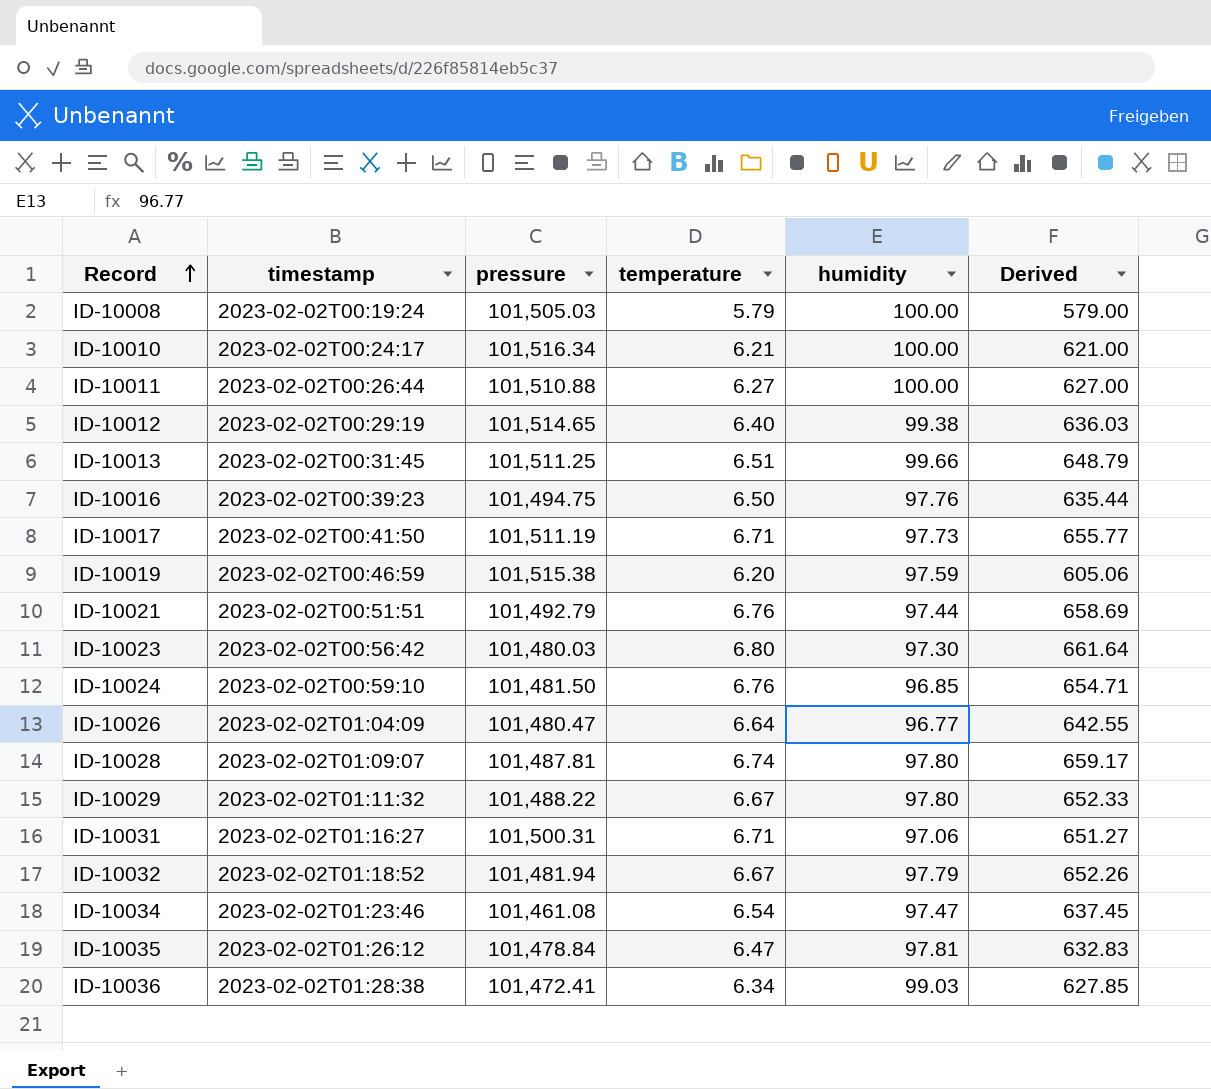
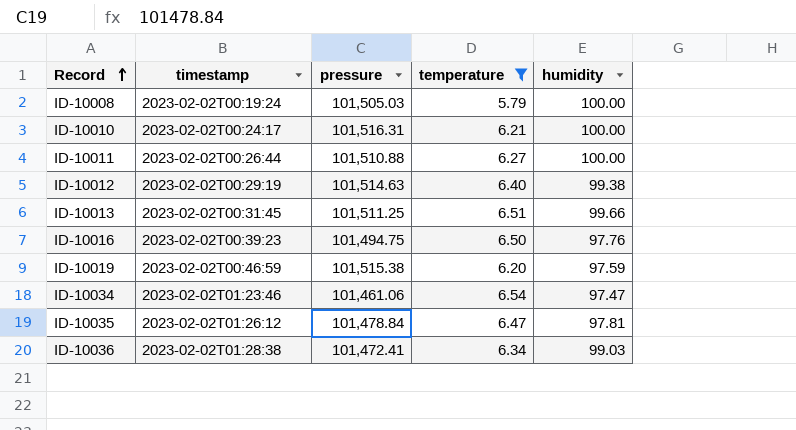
filter: none -> temperature <= 6.54
column Derived | formula: [temperature] * [humidity] -> none
ID-10010 | pressure: 101,516.34 -> 101,516.31
ID-10012 | pressure: 101,514.65 -> 101,514.63
ID-10034 | pressure: 101,461.08 -> 101,461.06

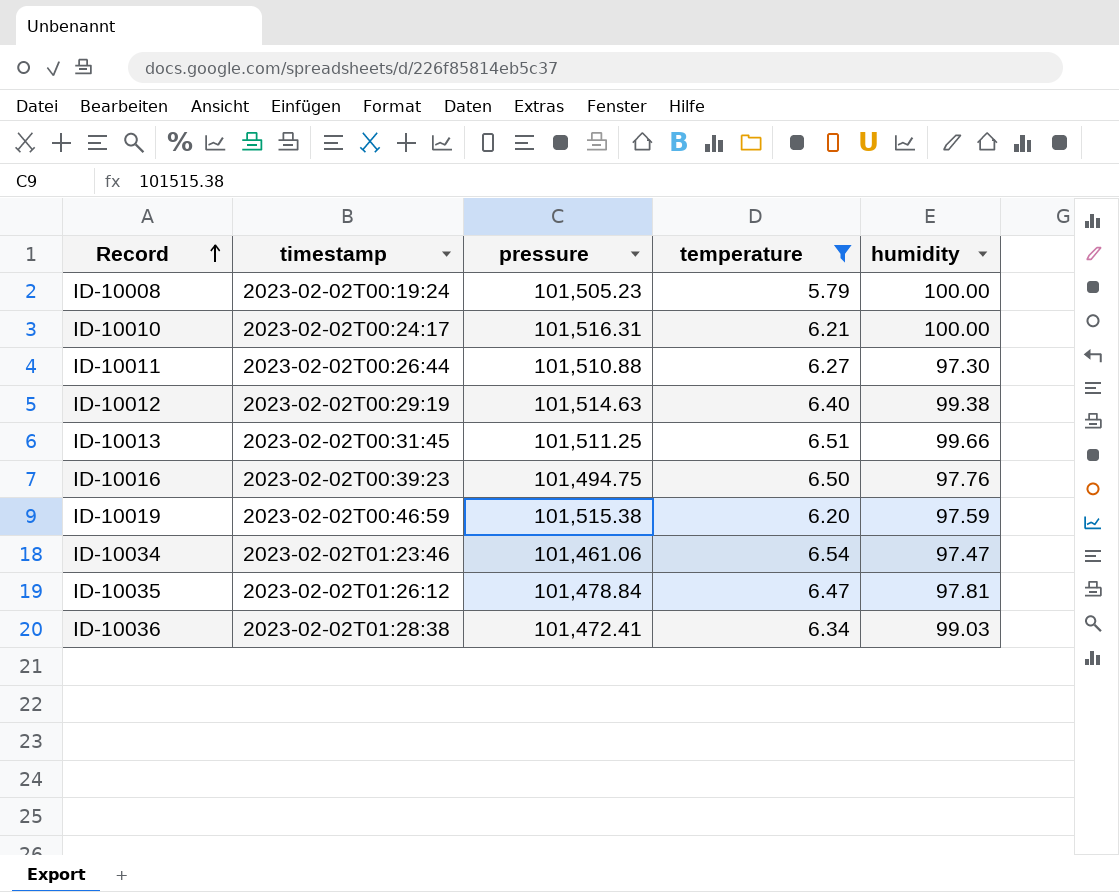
ID-10008 | pressure: 101,505.03 -> 101,505.23
ID-10011 | humidity: 100.00 -> 97.30

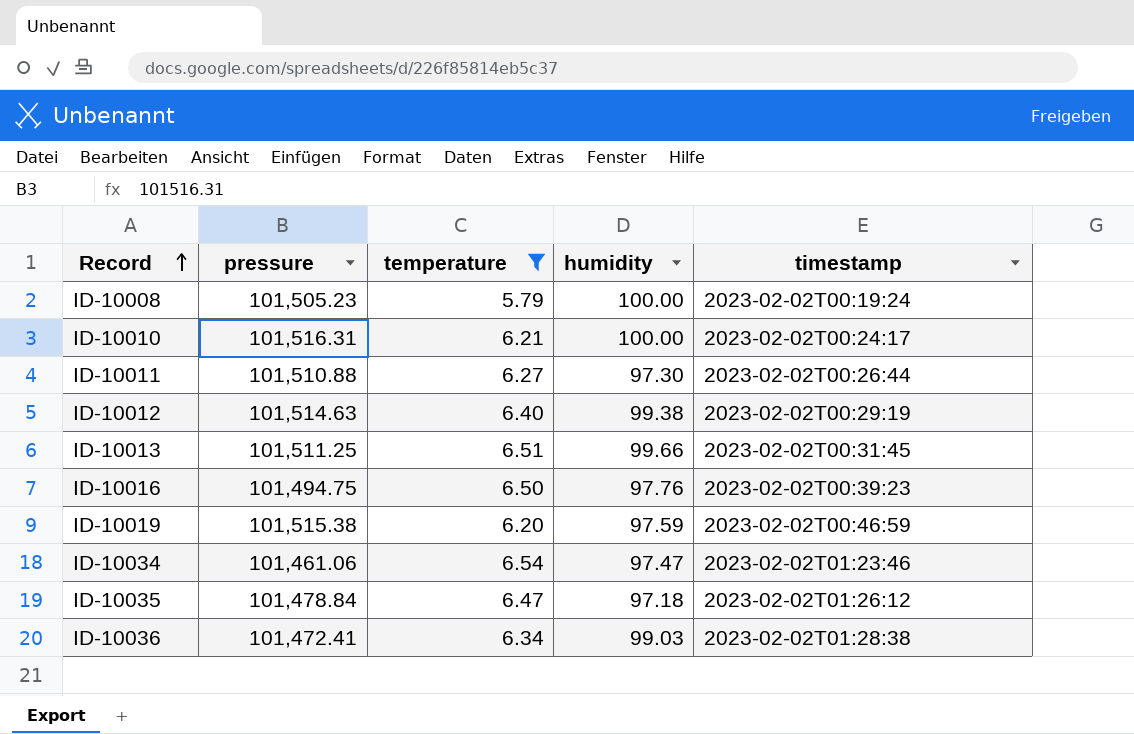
column timestamp | position: 2 -> 5
ID-10035 | humidity: 97.81 -> 97.18

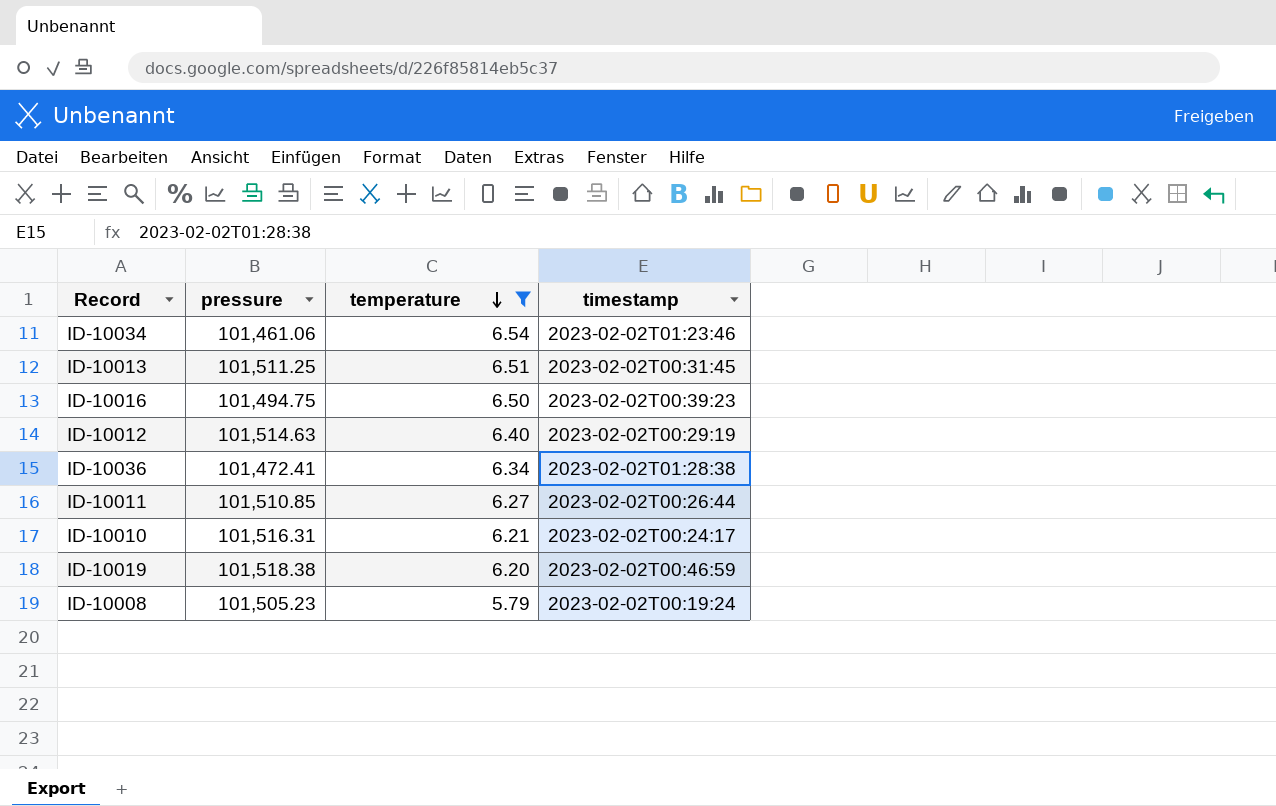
row order: Record ascending -> temperature descending
column humidity | position: 4 -> none
row ID-10035: 101,478.84 | 6.47 | 97.18 | 2023-02-02T01:26:12 -> none
ID-10011 | pressure: 101,510.88 -> 101,510.85
ID-10019 | pressure: 101,515.38 -> 101,518.38

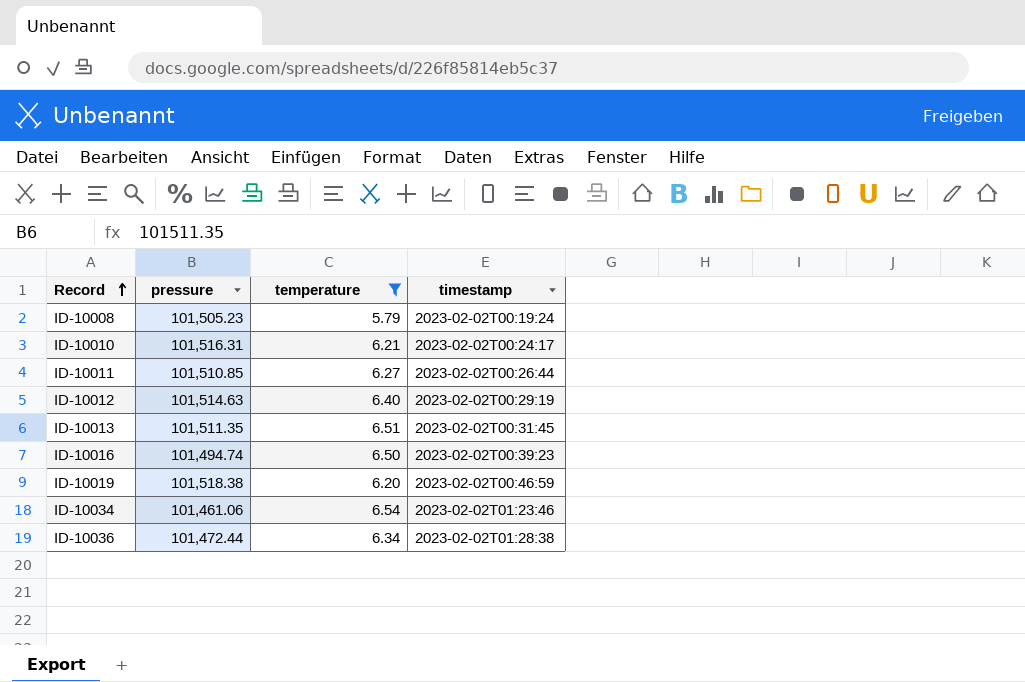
row order: temperature descending -> Record ascending
ID-10013 | pressure: 101,511.25 -> 101,511.35
ID-10016 | pressure: 101,494.75 -> 101,494.74
ID-10036 | pressure: 101,472.41 -> 101,472.44

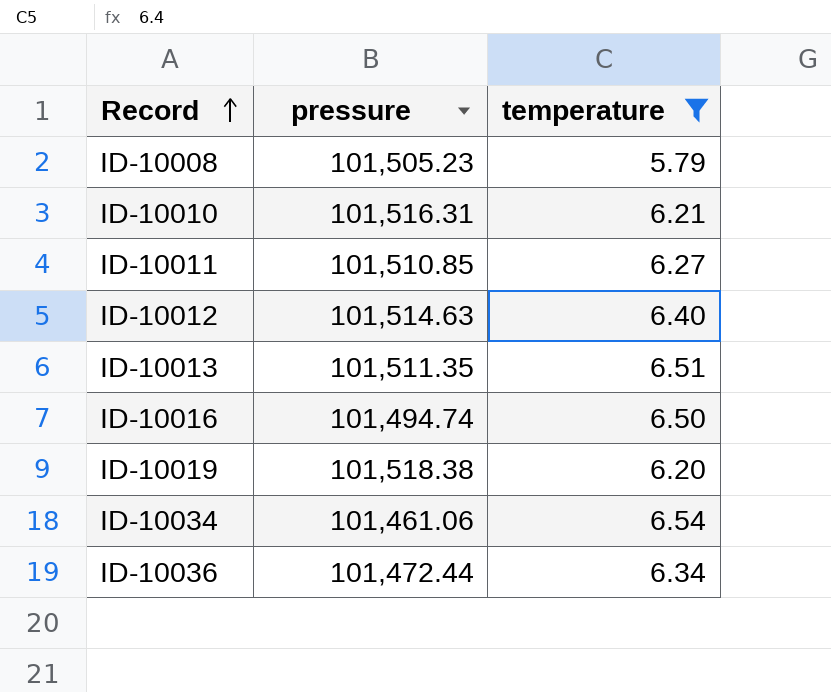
column timestamp | position: 4 -> none

